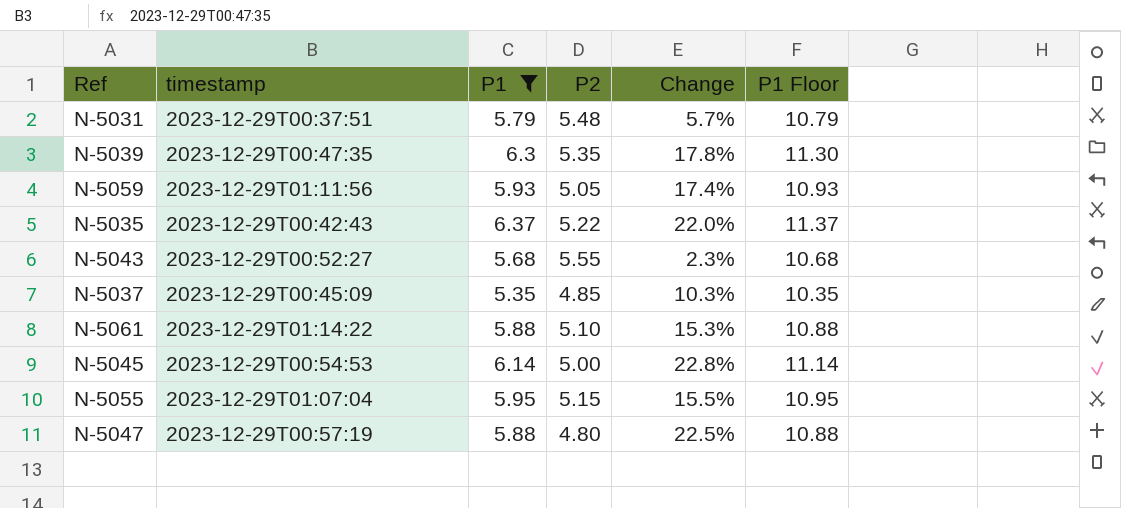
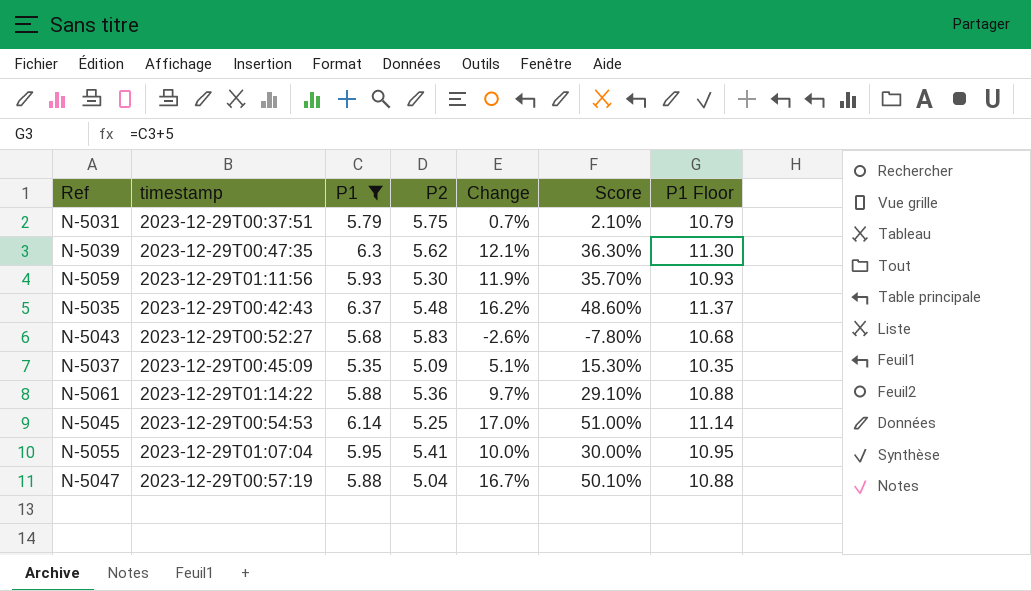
column Score | formula: none -> [Change] * 3
N-5031 | P2: 5.48 -> 5.75
N-5031 | Change: 5.7% -> 0.7%
N-5039 | P2: 5.35 -> 5.62
N-5039 | Change: 17.8% -> 12.1%
N-5059 | P2: 5.05 -> 5.30
N-5059 | Change: 17.4% -> 11.9%
N-5035 | P2: 5.22 -> 5.48
N-5035 | Change: 22.0% -> 16.2%
N-5043 | P2: 5.55 -> 5.83
N-5043 | Change: 2.3% -> -2.6%
N-5037 | P2: 4.85 -> 5.09
N-5037 | Change: 10.3% -> 5.1%
N-5061 | P2: 5.10 -> 5.36
N-5061 | Change: 15.3% -> 9.7%
N-5045 | P2: 5.00 -> 5.25
N-5045 | Change: 22.8% -> 17.0%
N-5055 | P2: 5.15 -> 5.41
N-5055 | Change: 15.5% -> 10.0%
N-5047 | P2: 4.80 -> 5.04
N-5047 | Change: 22.5% -> 16.7%

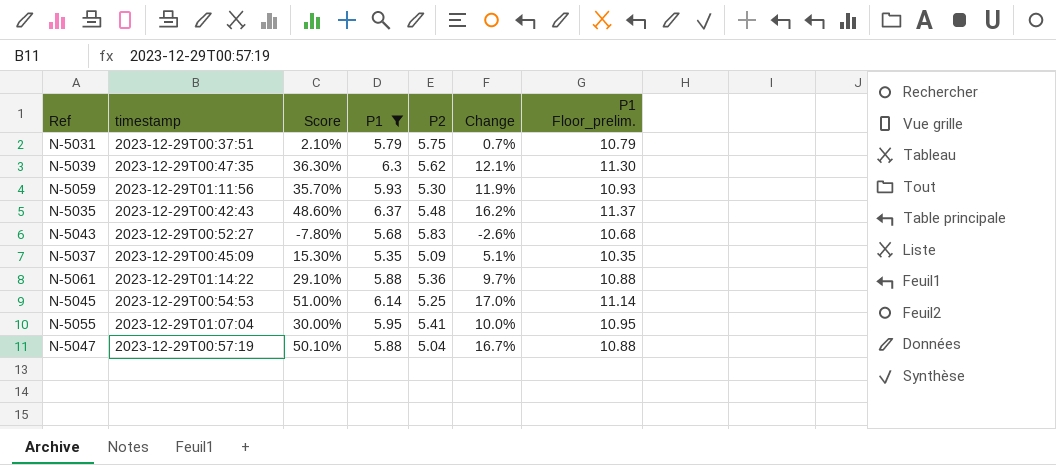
column Score | position: 6 -> 3
column name: P1 Floor -> P1 Floor_prelim.

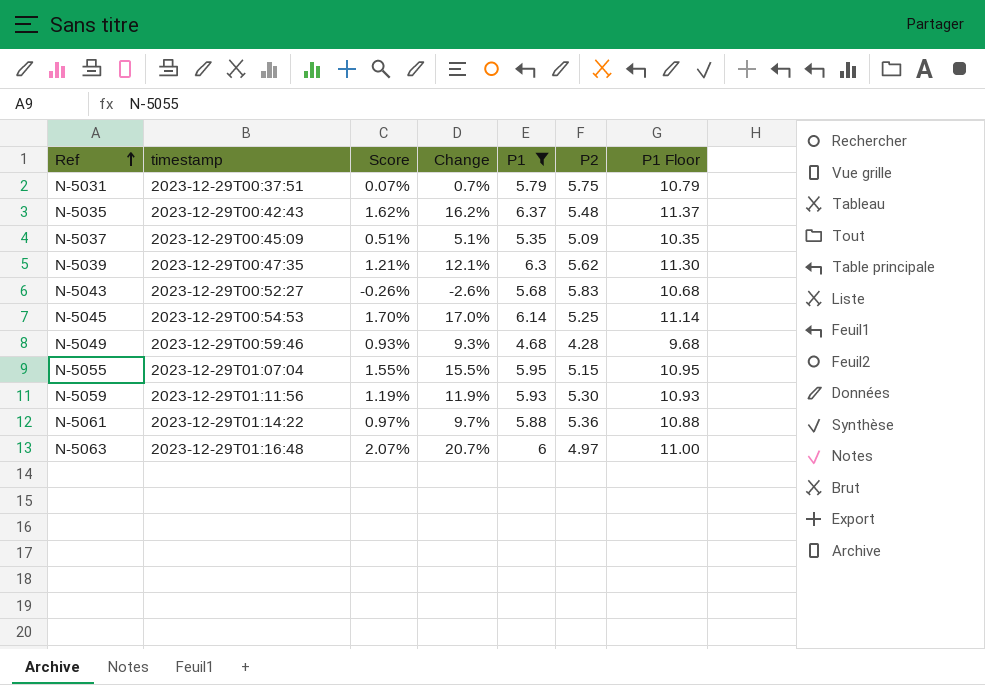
row order: none -> Ref ascending
column Score | formula: [Change] * 3 -> [Change] * 0.1
column Change | position: 6 -> 4
column name: P1 Floor_prelim. -> P1 Floor
row N-5047: 2023-12-29T00:57:19 | 50.10% | 5.88 | 5.04 | 16.7% | 10.88 -> none
row N-5049: none -> 2023-12-29T00:59:46 | 0.93% | 9.3% | 4.68 | 4.28 | 9.68
N-5055 | Change: 10.0% -> 15.5%
N-5055 | P2: 5.41 -> 5.15
row N-5063: none -> 2023-12-29T01:16:48 | 2.07% | 20.7% | 6 | 4.97 | 11.00

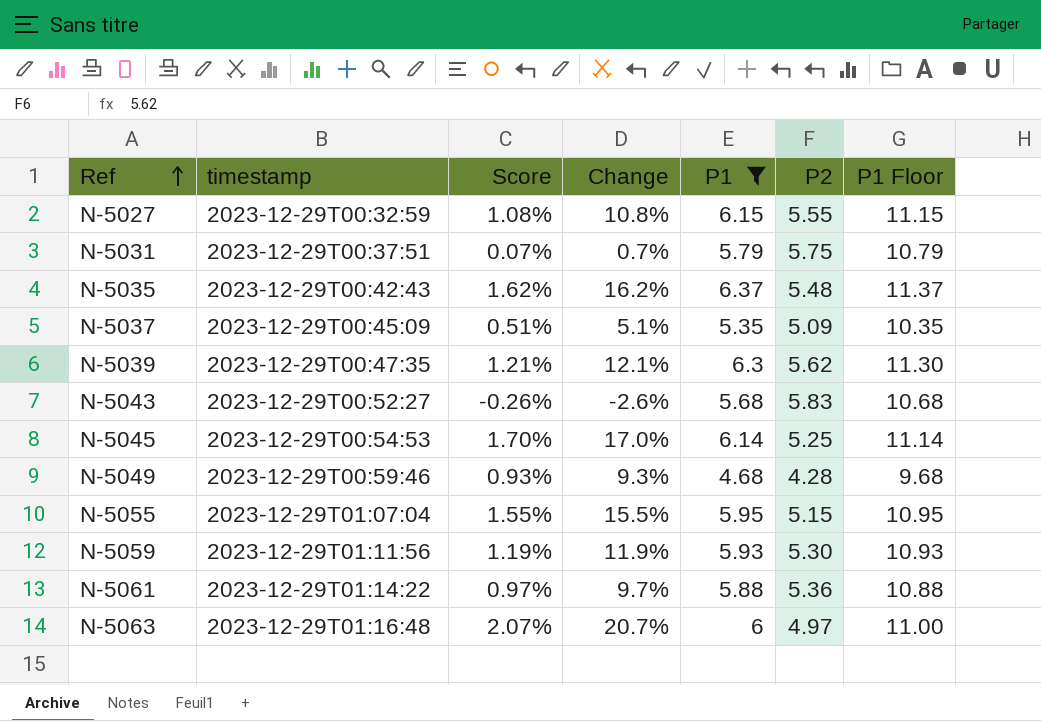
row N-5027: none -> 2023-12-29T00:32:59 | 1.08% | 10.8% | 6.15 | 5.55 | 11.15

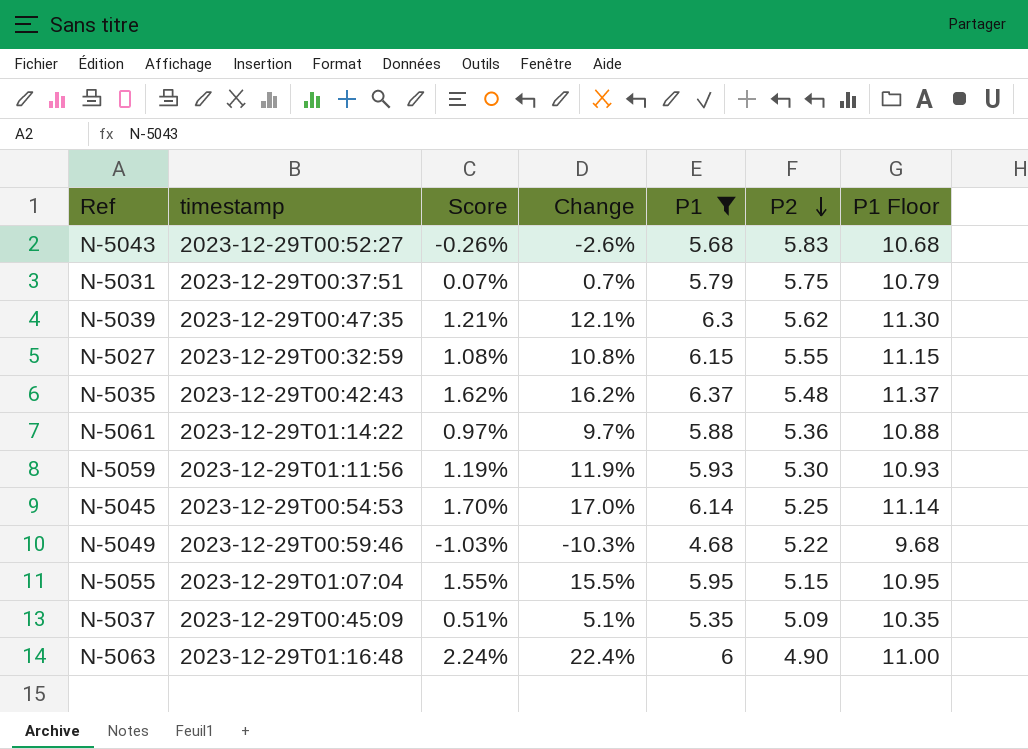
row order: Ref ascending -> P2 descending
N-5049 | Score: 0.93% -> -1.03%
N-5049 | Change: 9.3% -> -10.3%
N-5049 | P2: 4.28 -> 5.22
N-5063 | Score: 2.07% -> 2.24%
N-5063 | Change: 20.7% -> 22.4%
N-5063 | P2: 4.97 -> 4.90

